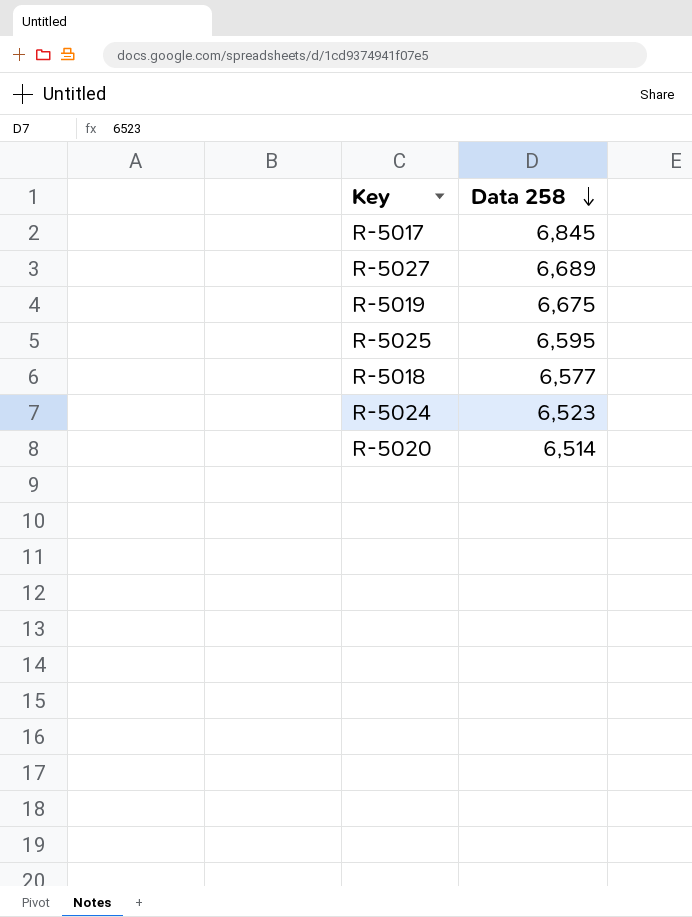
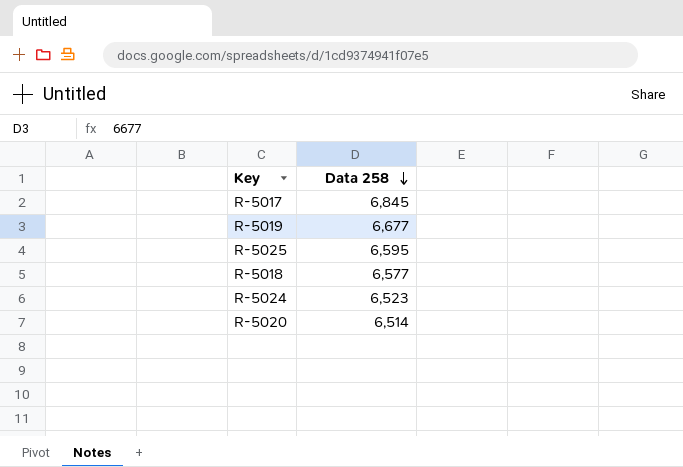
row R-5027: 6,689 -> none
R-5019 | Data 258: 6,675 -> 6,677

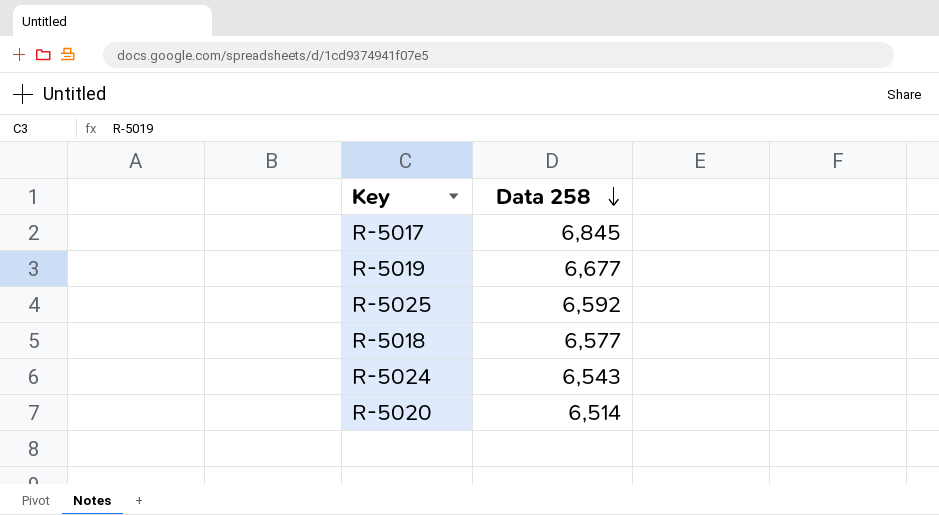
R-5025 | Data 258: 6,595 -> 6,592
R-5024 | Data 258: 6,523 -> 6,543

